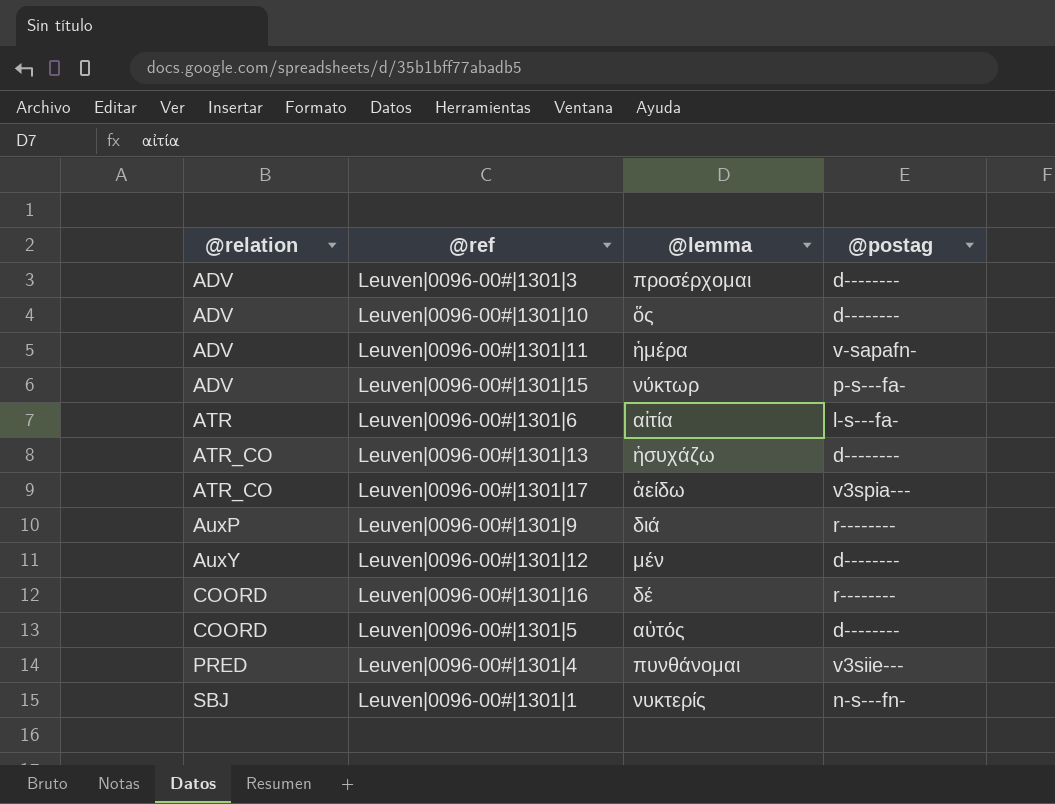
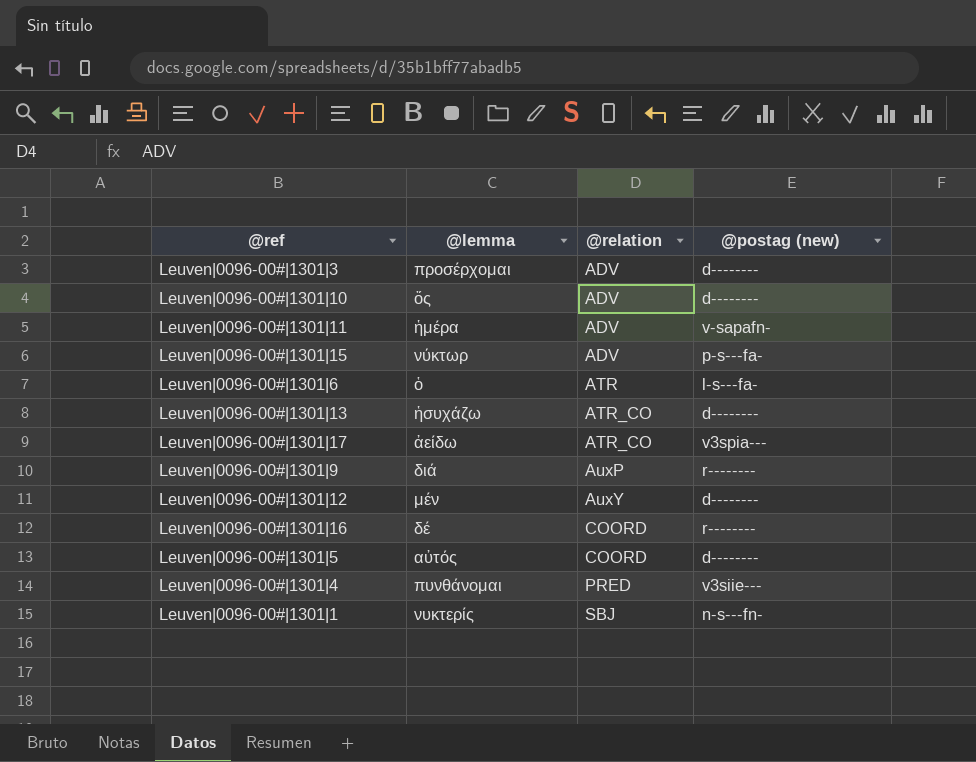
column @relation | position: 1 -> 3
column name: @postag -> @postag (new)
Leuven|0096-00#|1301|6 | @lemma: αἰτία -> ὁ

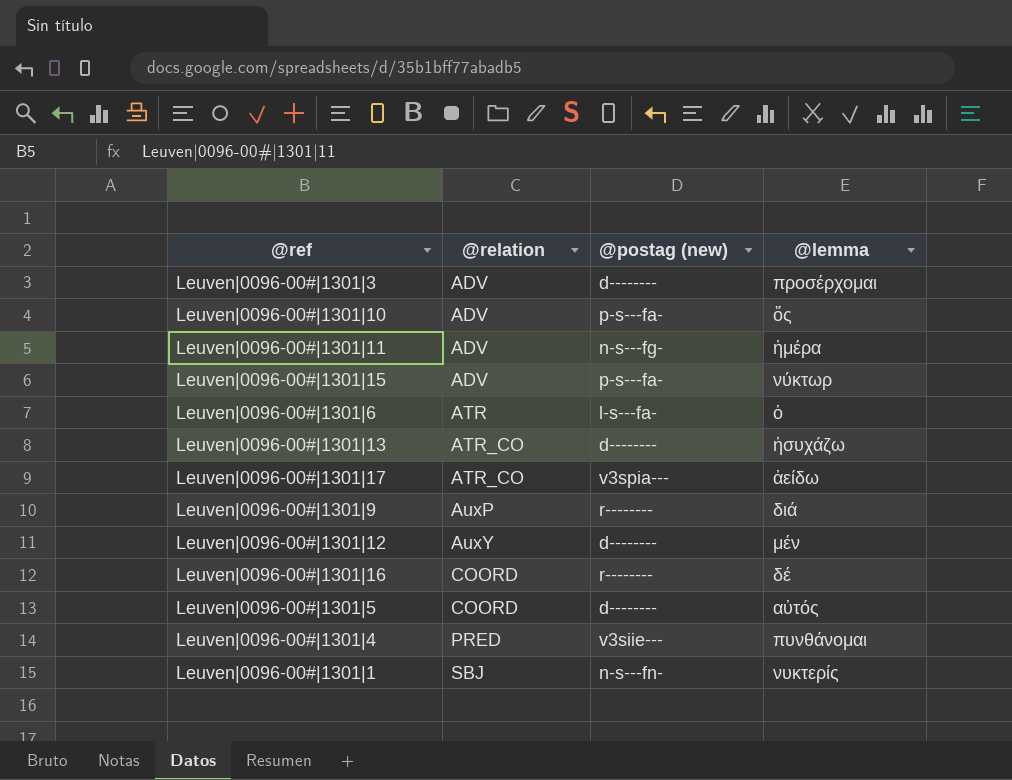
column @lemma | position: 2 -> 4
Leuven|0096-00#|1301|10 | @postag (new): d-------- -> p-s---fa-
Leuven|0096-00#|1301|11 | @postag (new): v-sapafn- -> n-s---fg-

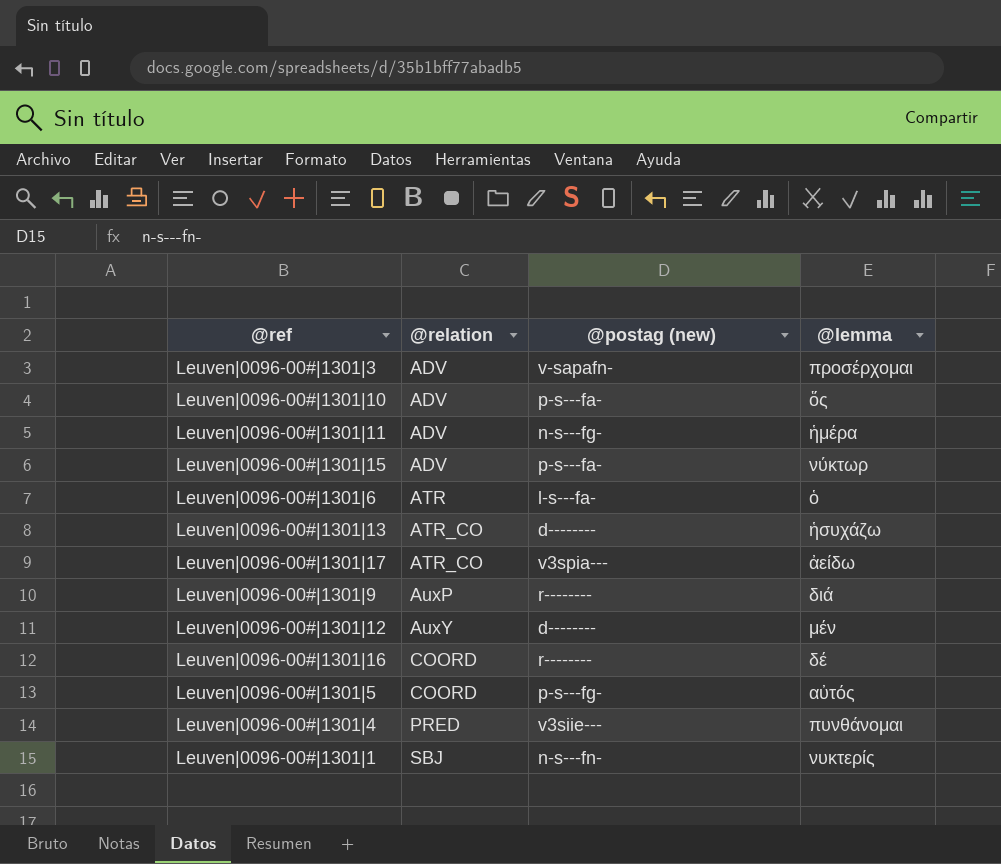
Leuven|0096-00#|1301|3 | @postag (new): d-------- -> v-sapafn-
Leuven|0096-00#|1301|5 | @postag (new): d-------- -> p-s---fg-

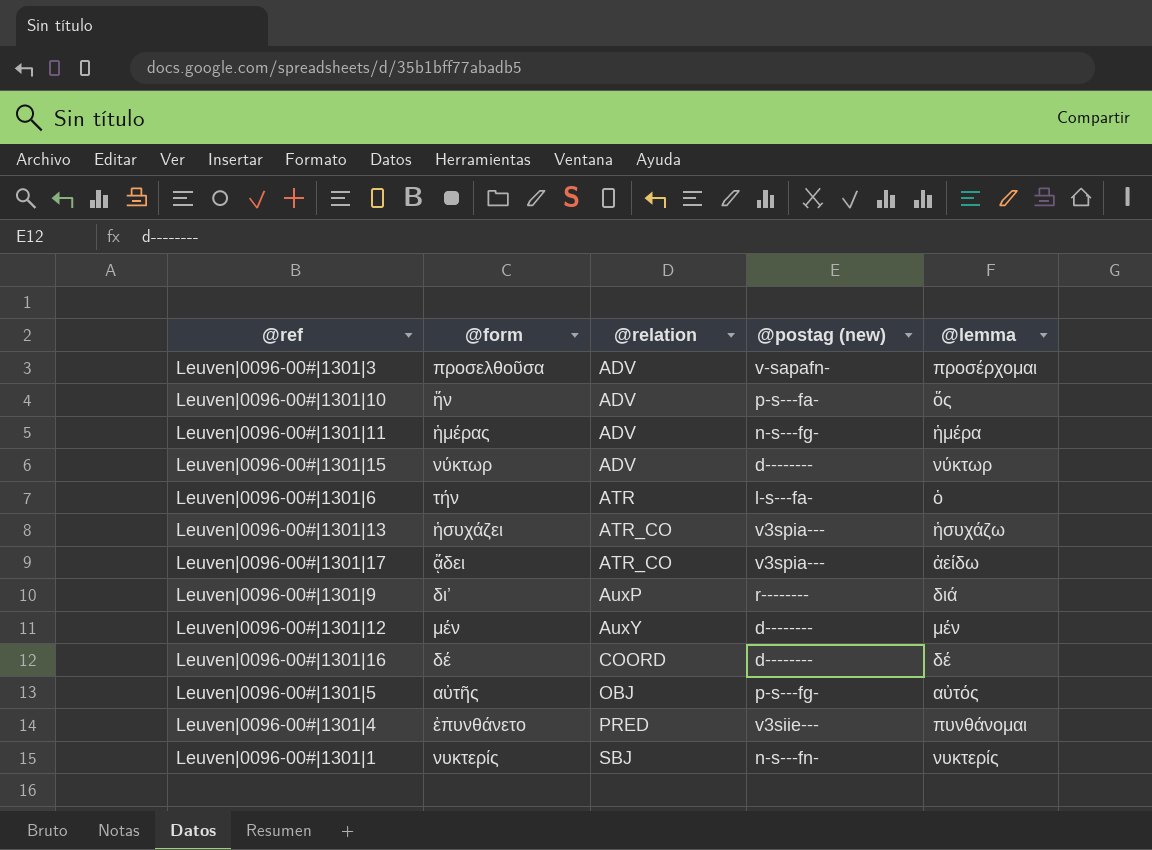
column @form | position: none -> 2
Leuven|0096-00#|1301|15 | @postag (new): p-s---fa- -> d--------
Leuven|0096-00#|1301|13 | @postag (new): d-------- -> v3spia---
Leuven|0096-00#|1301|16 | @postag (new): r-------- -> d--------
Leuven|0096-00#|1301|5 | @relation: COORD -> OBJ

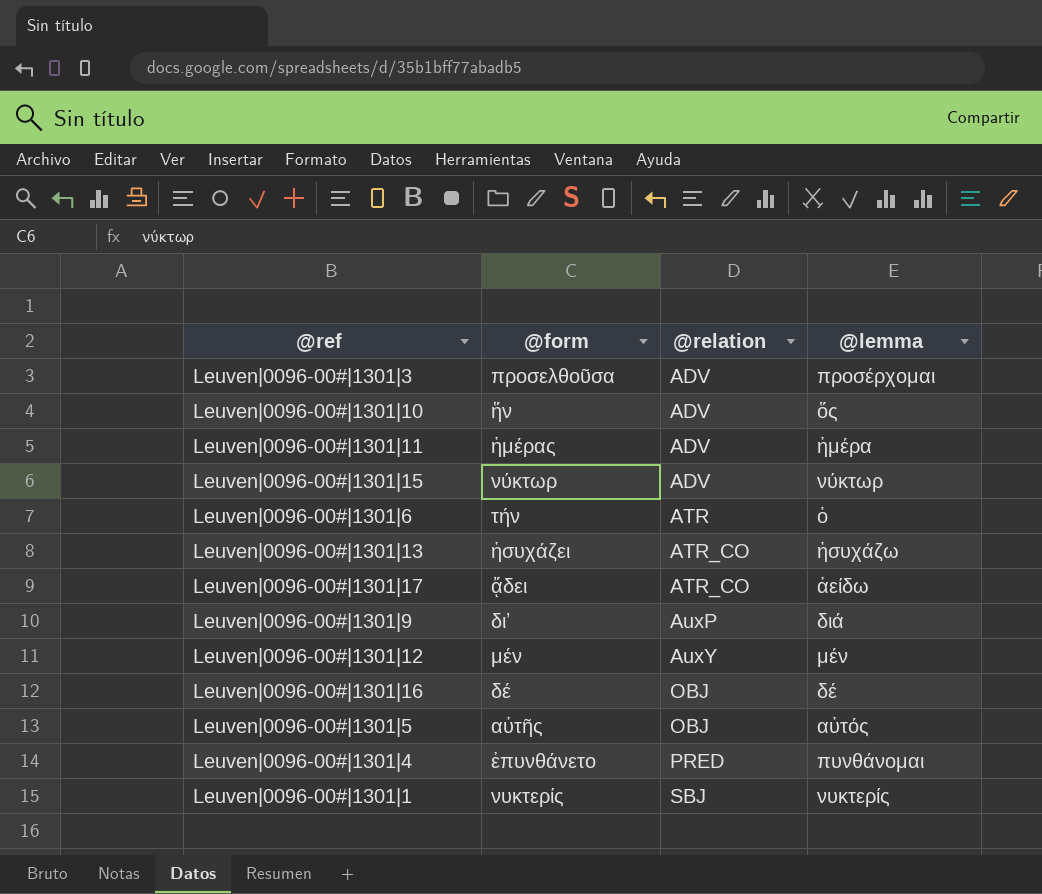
column @postag (new) | position: 4 -> none
Leuven|0096-00#|1301|16 | @relation: COORD -> OBJ

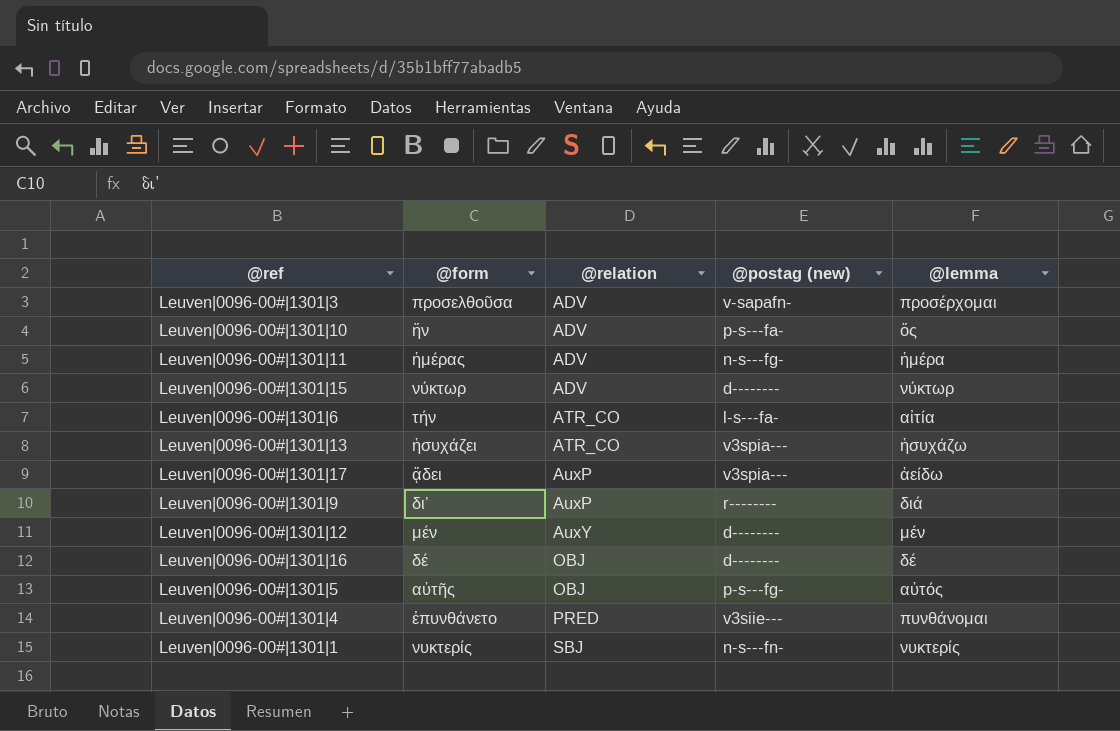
column @postag (new) | position: none -> 4
Leuven|0096-00#|1301|6 | @relation: ATR -> ATR_CO
Leuven|0096-00#|1301|6 | @lemma: ὁ -> αἰτία
Leuven|0096-00#|1301|17 | @relation: ATR_CO -> AuxP

